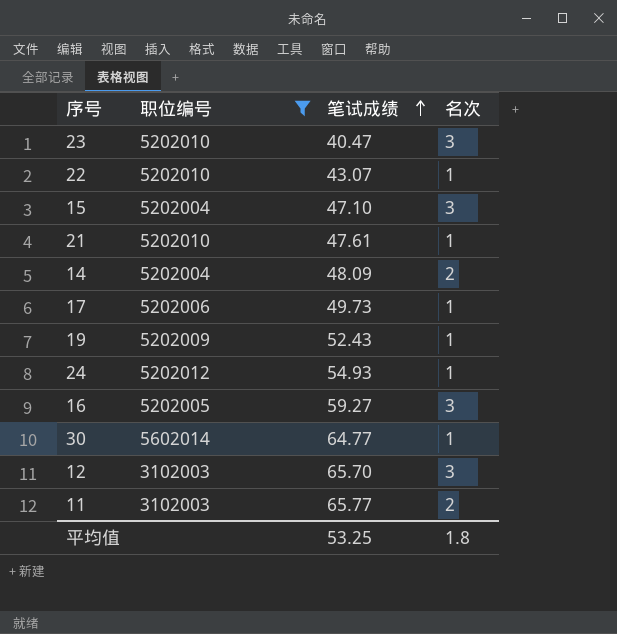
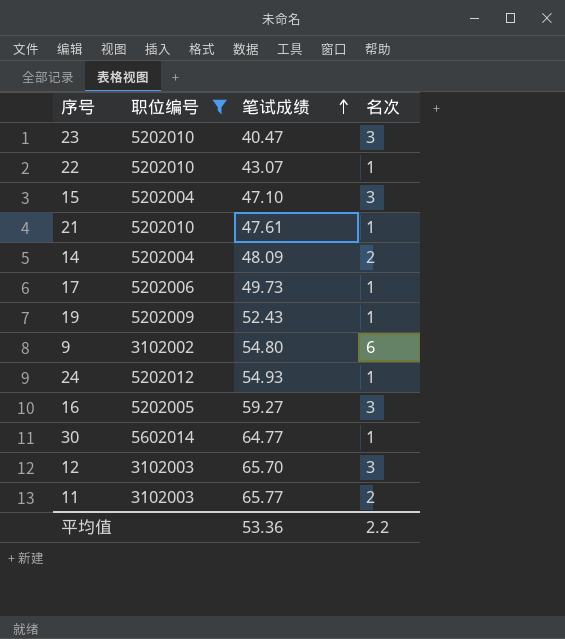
row 9: none -> 3102002 | 54.80 | 6
平均值 | 笔试成绩: 53.25 -> 53.36
平均值 | 名次: 1.8 -> 2.2

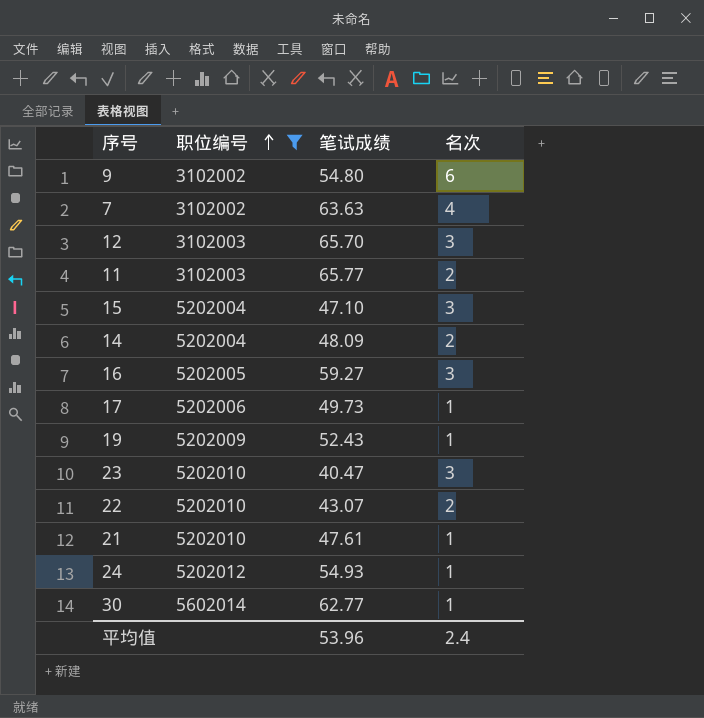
row order: 笔试成绩 ascending -> 职位编号 ascending
row 7: none -> 3102002 | 63.63 | 4
22 | 名次: 1 -> 2
30 | 笔试成绩: 64.77 -> 62.77
平均值 | 笔试成绩: 53.36 -> 53.96
平均值 | 名次: 2.2 -> 2.4

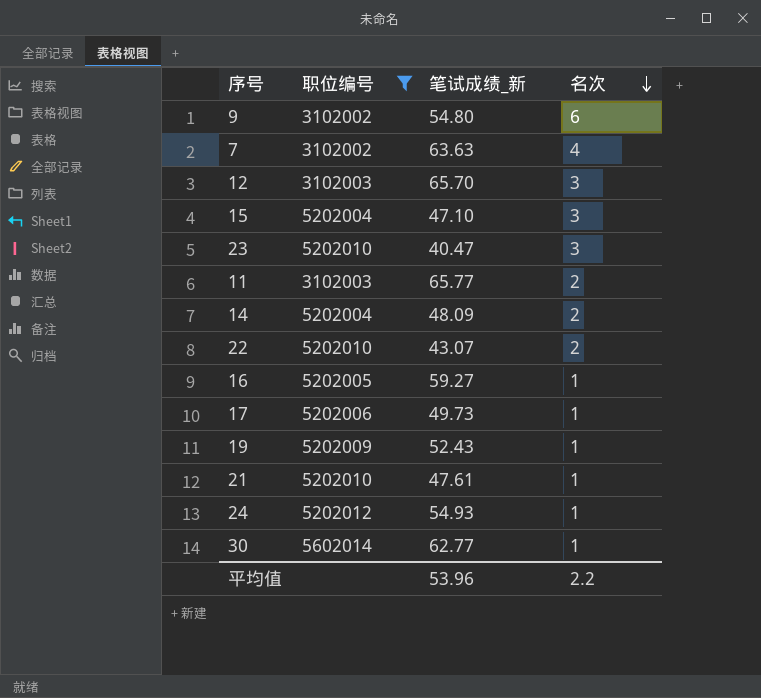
row order: 职位编号 ascending -> 名次 descending
column name: 笔试成绩 -> 笔试成绩_新
16 | 名次: 3 -> 1
平均值 | 名次: 2.4 -> 2.2

